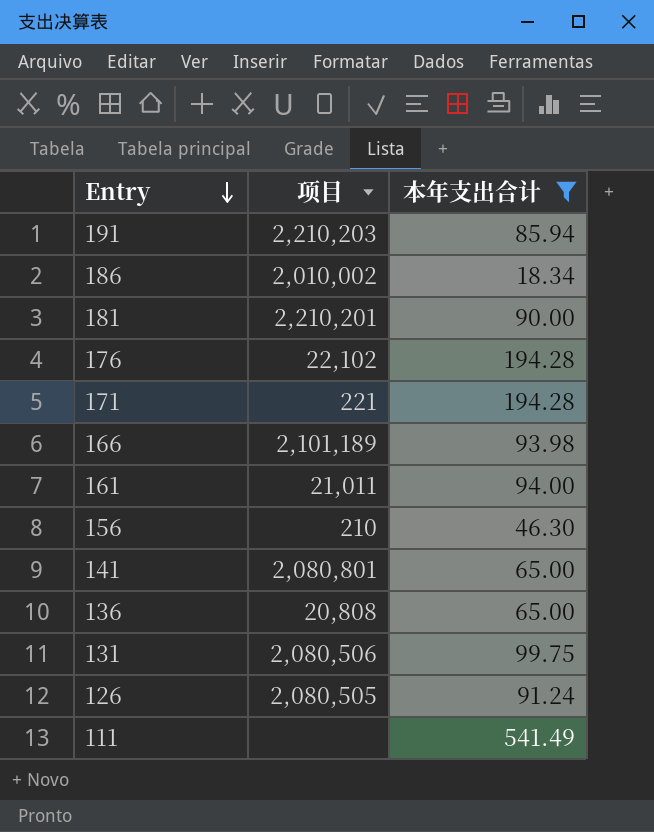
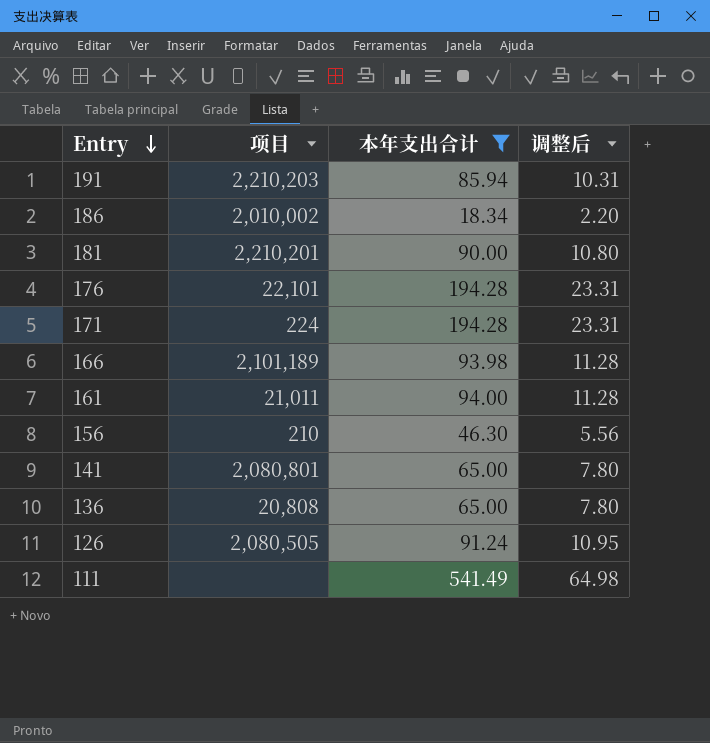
column 调整后 | formula: none -> [本年支出合计] * 0.12
row 131: 2,080,506 | 99.75 -> none
176 | 项目: 22,102 -> 22,101
171 | 项目: 221 -> 224

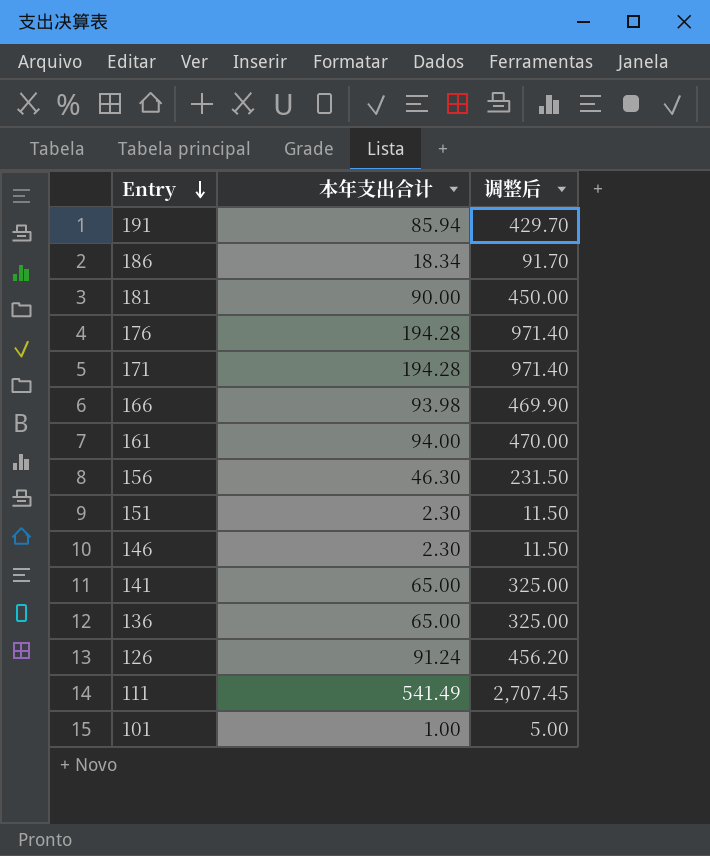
filter: 本年支出合计 >= 18.34 -> none
column 项目 | position: 2 -> none
column 调整后 | formula: [本年支出合计] * 0.12 -> [本年支出合计] * 5

